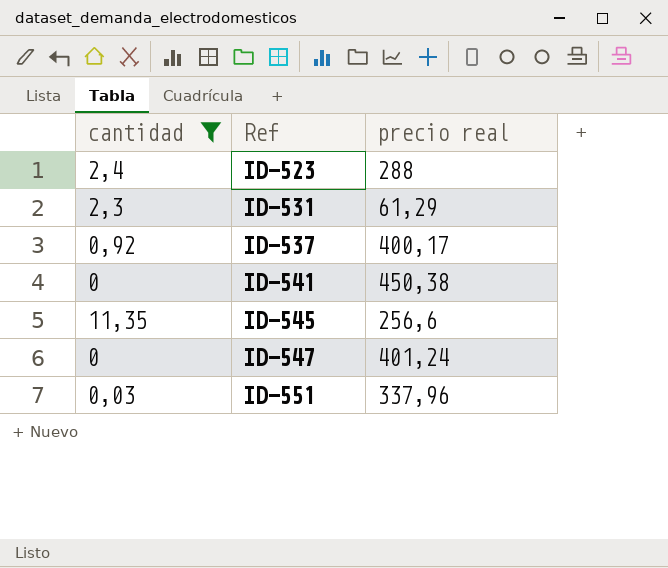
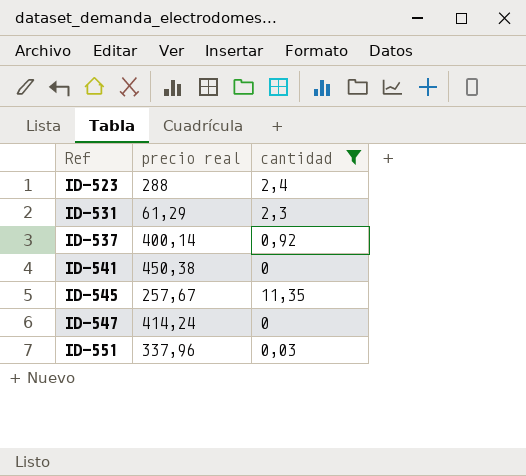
column cantidad | position: 1 -> 3
ID-537 | precio real: 400,17 -> 400,14
ID-545 | precio real: 256,6 -> 257,67
ID-547 | precio real: 401,24 -> 414,24

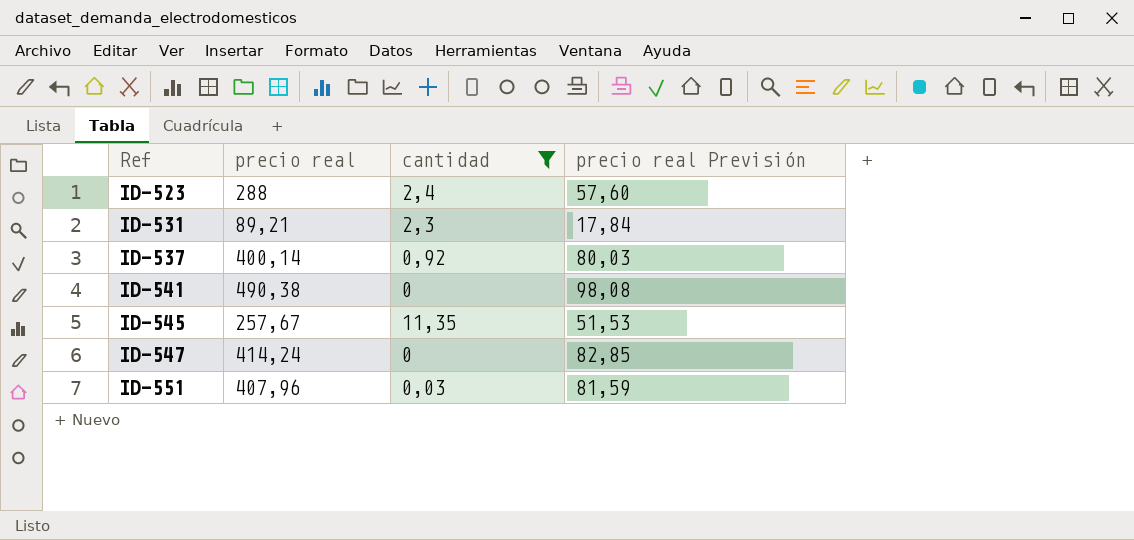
column precio real Previsión | formula: none -> [precio real] * 0,2
ID-531 | precio real: 61,29 -> 89,21
ID-541 | precio real: 450,38 -> 490,38
ID-551 | precio real: 337,96 -> 407,96

